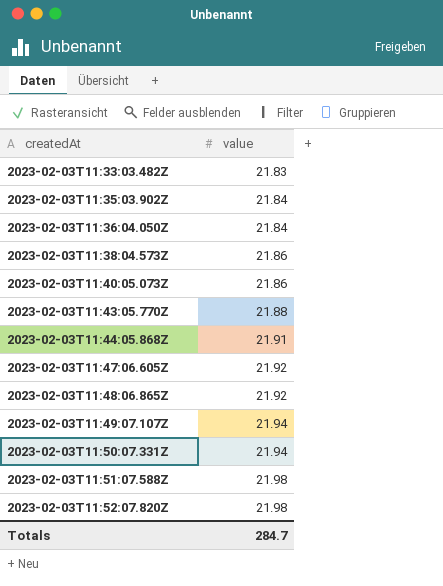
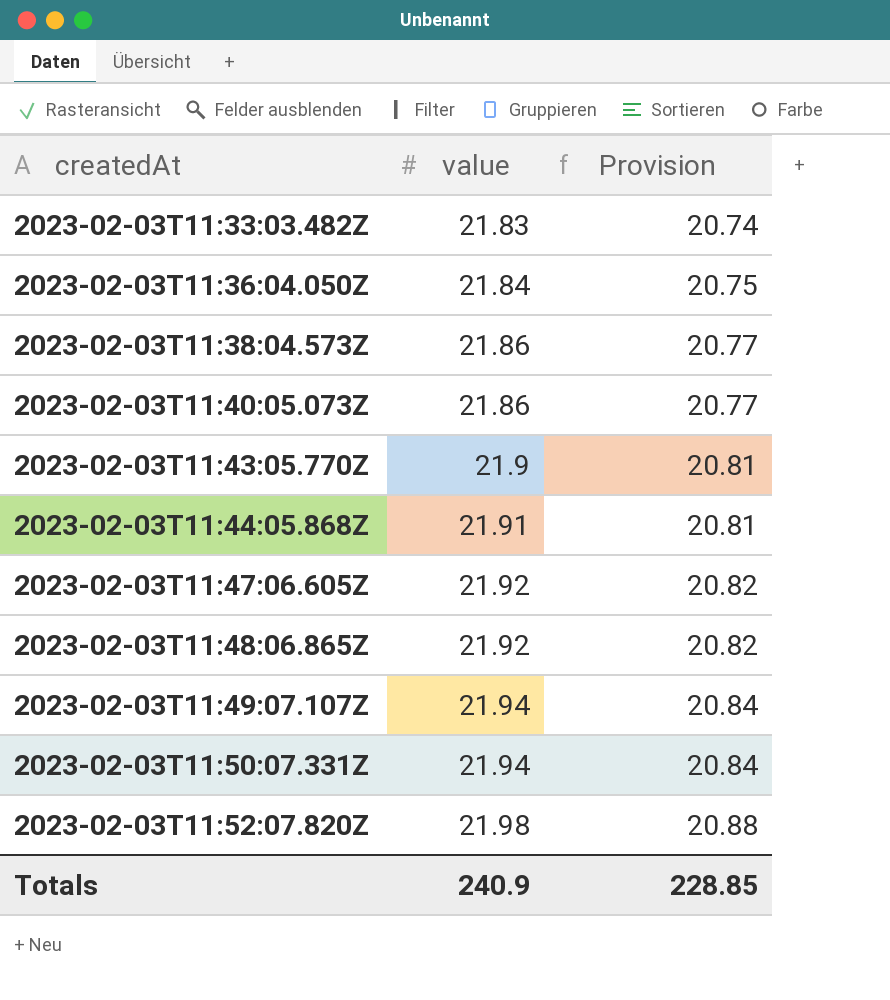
column Provision | formula: none -> [value] * 0.95
row 2023-02-03T11:35:03.902Z: 21.84 -> none
row 2023-02-03T11:51:07.588Z: 21.98 -> none
2023-02-03T11:43:05.770Z | value: 21.88 -> 21.9
Totals | value: 284.7 -> 240.9

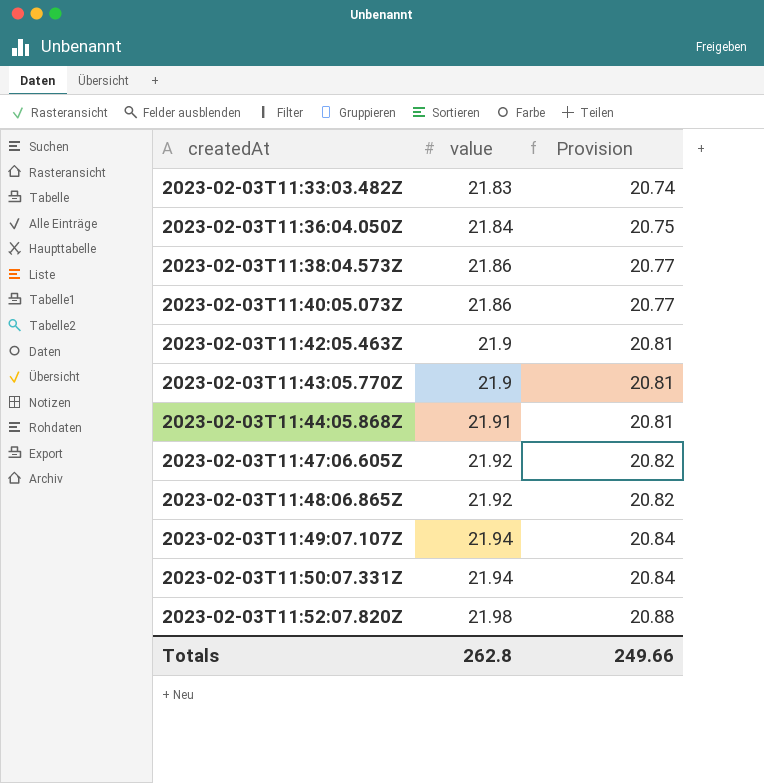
row 2023-02-03T11:42:05.463Z: none -> 21.9 | 20.81
Totals | value: 240.9 -> 262.8
Totals | Provision: 228.85 -> 249.66

